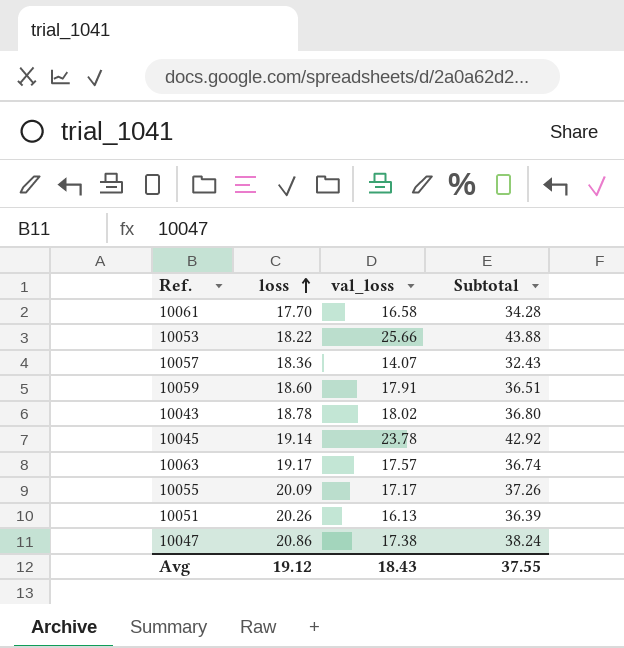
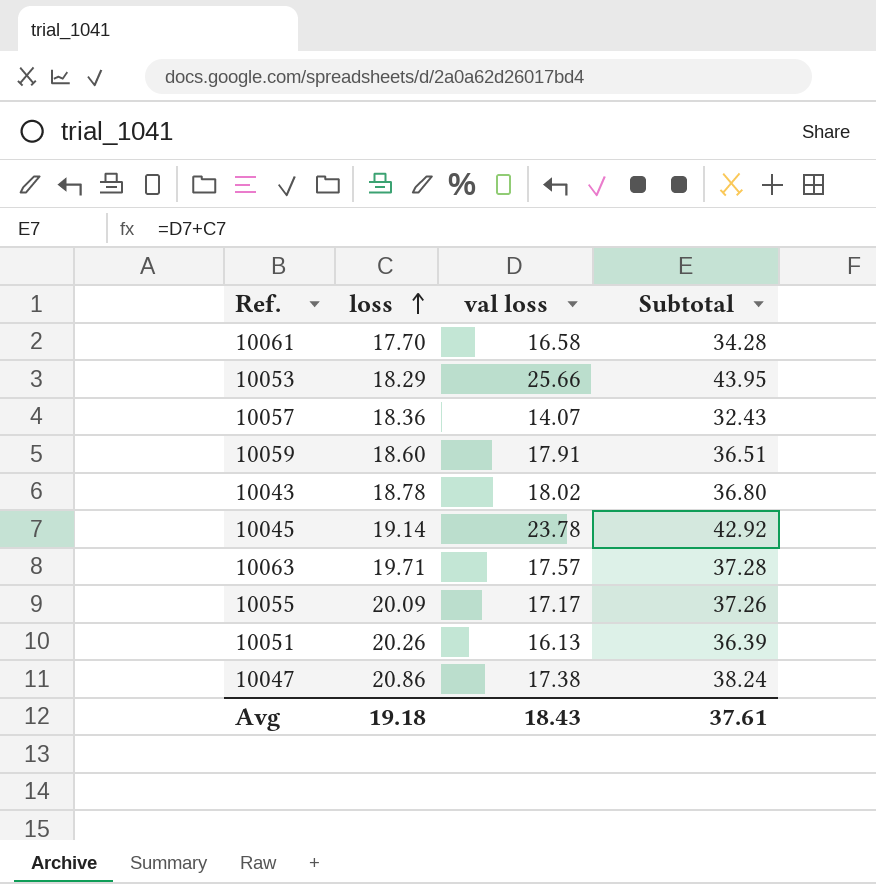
column name: val_loss -> val loss
10053 | loss: 18.22 -> 18.29
10053 | Subtotal: 43.88 -> 43.95
10063 | loss: 19.17 -> 19.71
10063 | Subtotal: 36.74 -> 37.28
Avg | loss: 19.12 -> 19.18
Avg | Subtotal: 37.55 -> 37.61

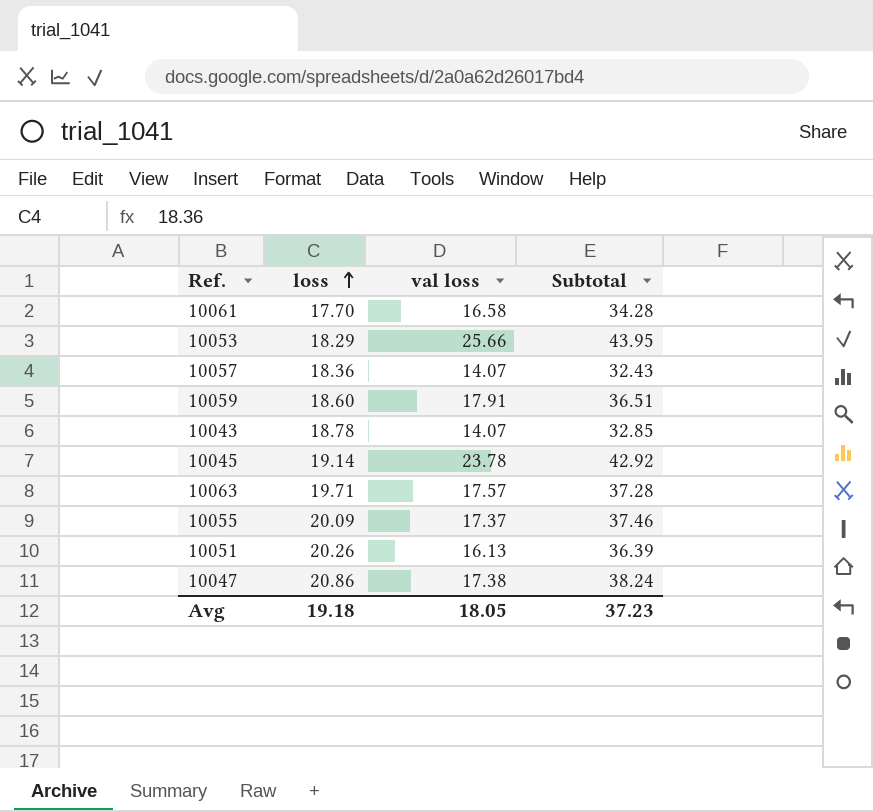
10043 | val loss: 18.02 -> 14.07
10043 | Subtotal: 36.80 -> 32.85
10055 | val loss: 17.17 -> 17.37
10055 | Subtotal: 37.26 -> 37.46
Avg | val loss: 18.43 -> 18.05
Avg | Subtotal: 37.61 -> 37.23

